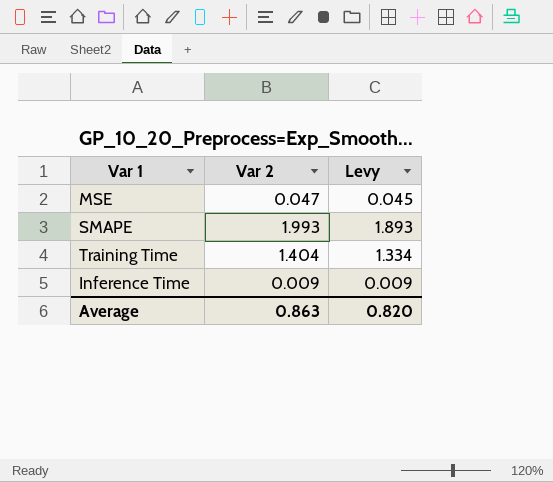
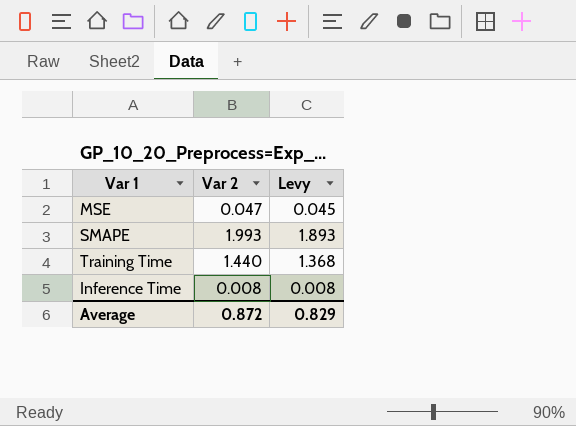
Training Time | Var 2: 1.404 -> 1.440
Training Time | Levy: 1.334 -> 1.368
Inference Time | Var 2: 0.009 -> 0.008
Inference Time | Levy: 0.009 -> 0.008
Average | Var 2: 0.863 -> 0.872
Average | Levy: 0.820 -> 0.829

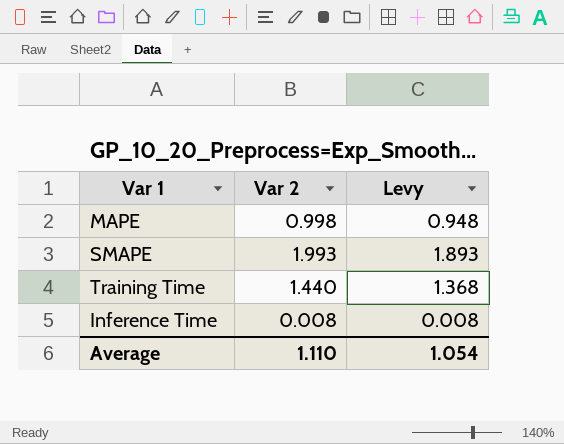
row MSE: 0.047 | 0.045 -> none
row MAPE: none -> 0.998 | 0.948
Average | Var 2: 0.872 -> 1.110
Average | Levy: 0.829 -> 1.054

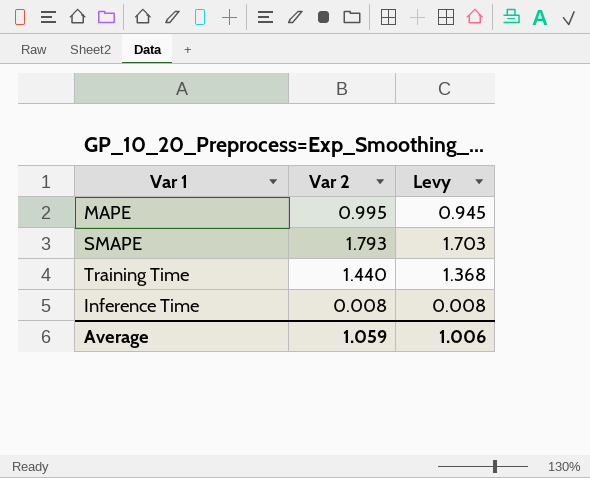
MAPE | Var 2: 0.998 -> 0.995
MAPE | Levy: 0.948 -> 0.945
SMAPE | Var 2: 1.993 -> 1.793
SMAPE | Levy: 1.893 -> 1.703
Average | Var 2: 1.110 -> 1.059
Average | Levy: 1.054 -> 1.006

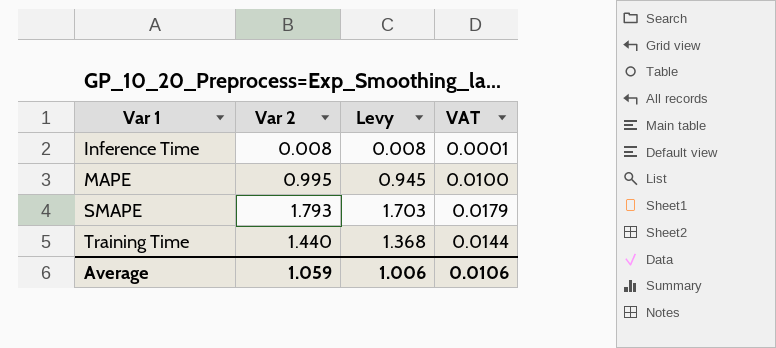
row order: none -> Var 1 ascending
column VAT | formula: none -> [Var 2] * 0.01

